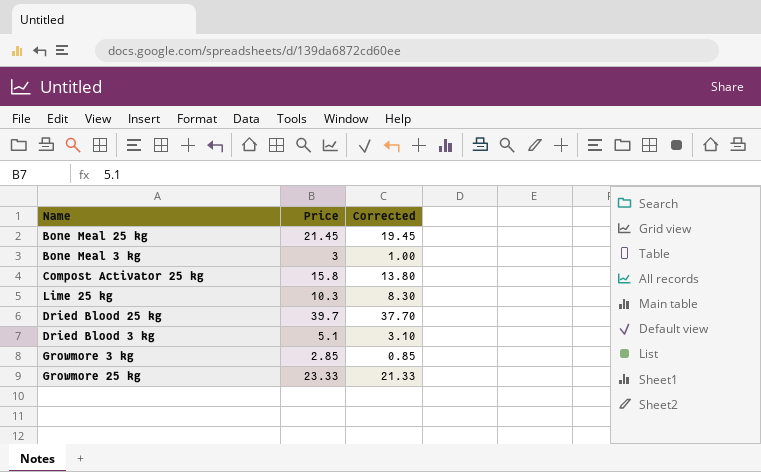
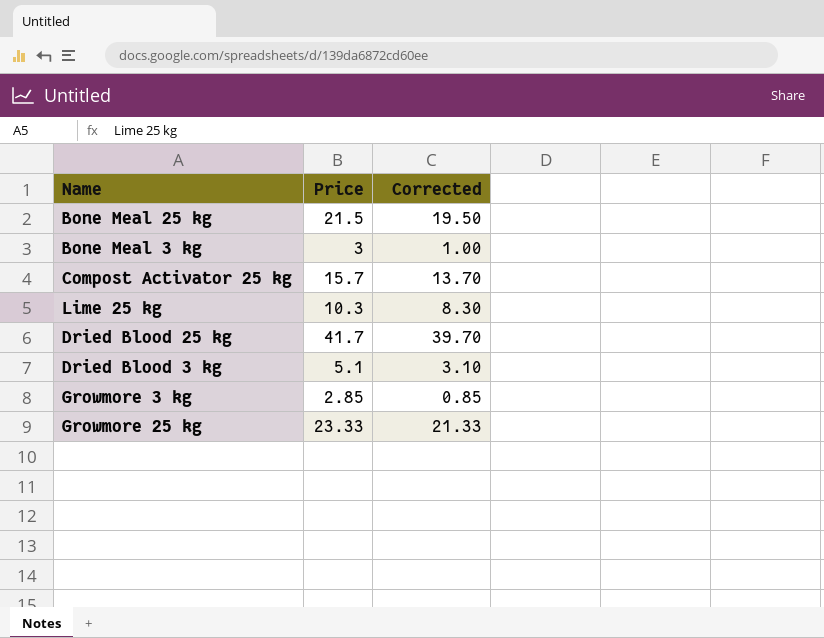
Bone Meal 25 kg | Price: 21.45 -> 21.5
Bone Meal 25 kg | Corrected: 19.45 -> 19.50
Compost Activator 25 kg | Price: 15.8 -> 15.7
Compost Activator 25 kg | Corrected: 13.80 -> 13.70
Dried Blood 25 kg | Price: 39.7 -> 41.7
Dried Blood 25 kg | Corrected: 37.70 -> 39.70

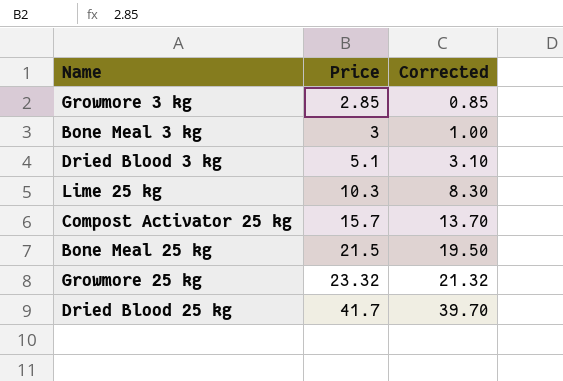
row order: none -> Price ascending
Growmore 25 kg | Price: 23.33 -> 23.32
Growmore 25 kg | Corrected: 21.33 -> 21.32

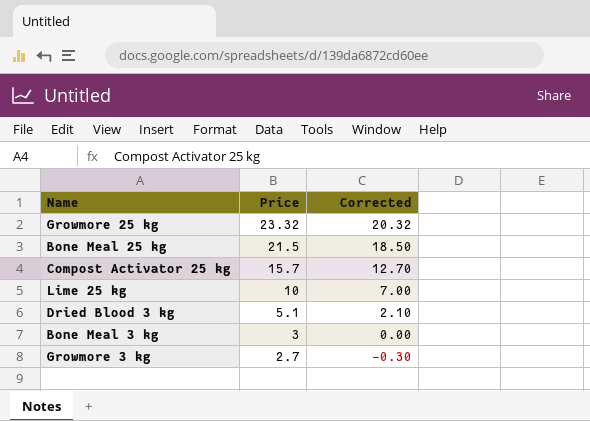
row order: Price ascending -> Price descending
column Corrected | formula: [Price] - 2 -> [Price] - 3
row Dried Blood 25 kg: 41.7 | 39.70 -> none
Lime 25 kg | Price: 10.3 -> 10
Growmore 3 kg | Price: 2.85 -> 2.7

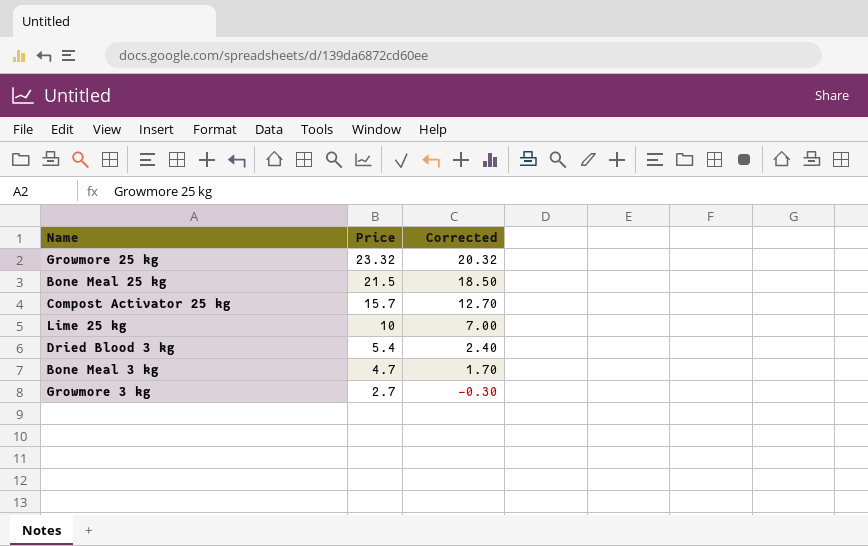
Dried Blood 3 kg | Price: 5.1 -> 5.4
Dried Blood 3 kg | Corrected: 2.10 -> 2.40
Bone Meal 3 kg | Price: 3 -> 4.7
Bone Meal 3 kg | Corrected: 0.00 -> 1.70

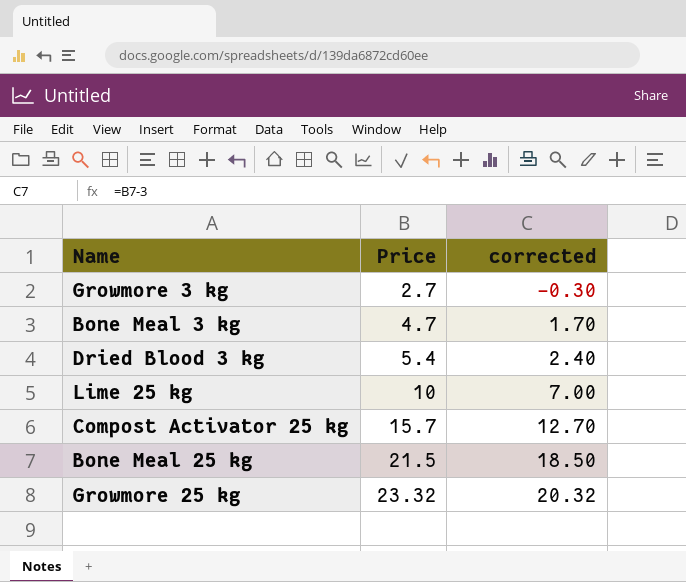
row order: Price descending -> Price ascending
column name: Corrected -> corrected

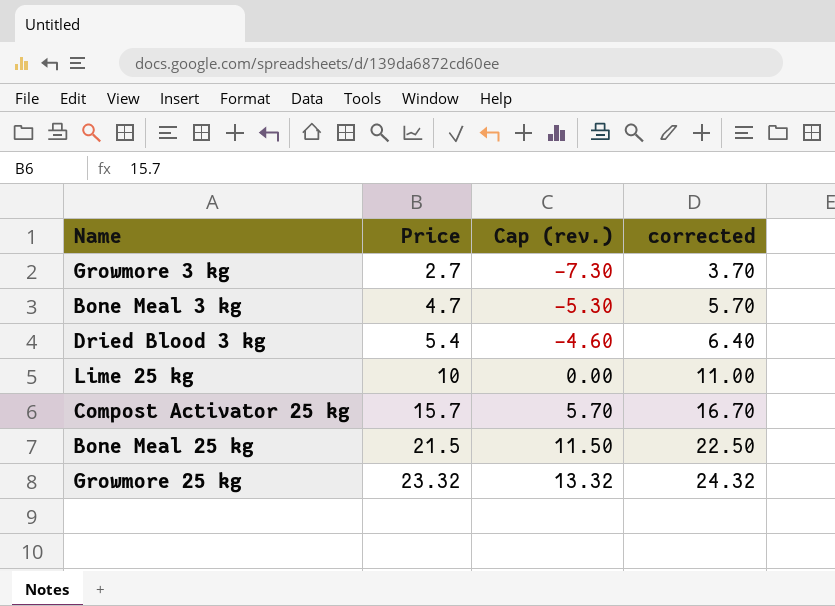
column Cap (rev.) | formula: none -> [Price] - 10
column corrected | formula: [Price] - 3 -> [Price] + 1

